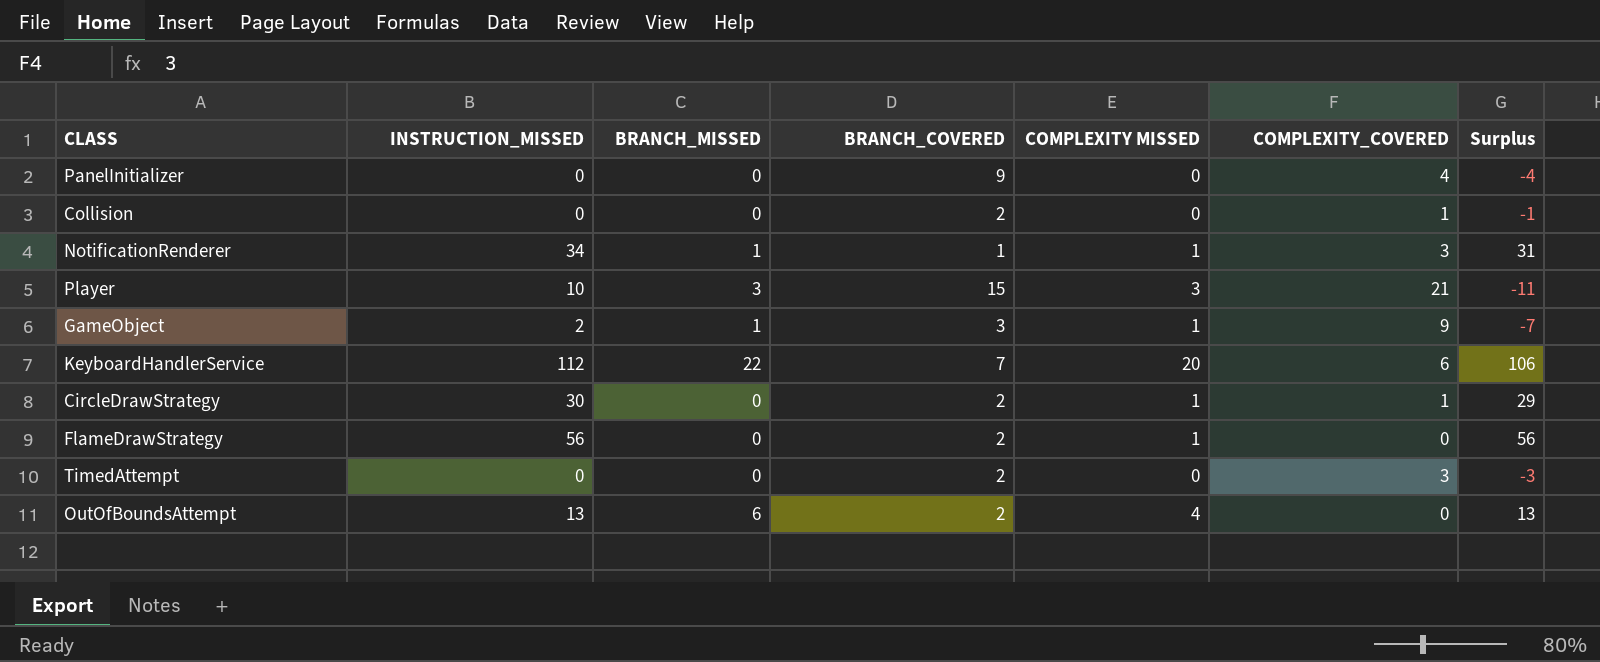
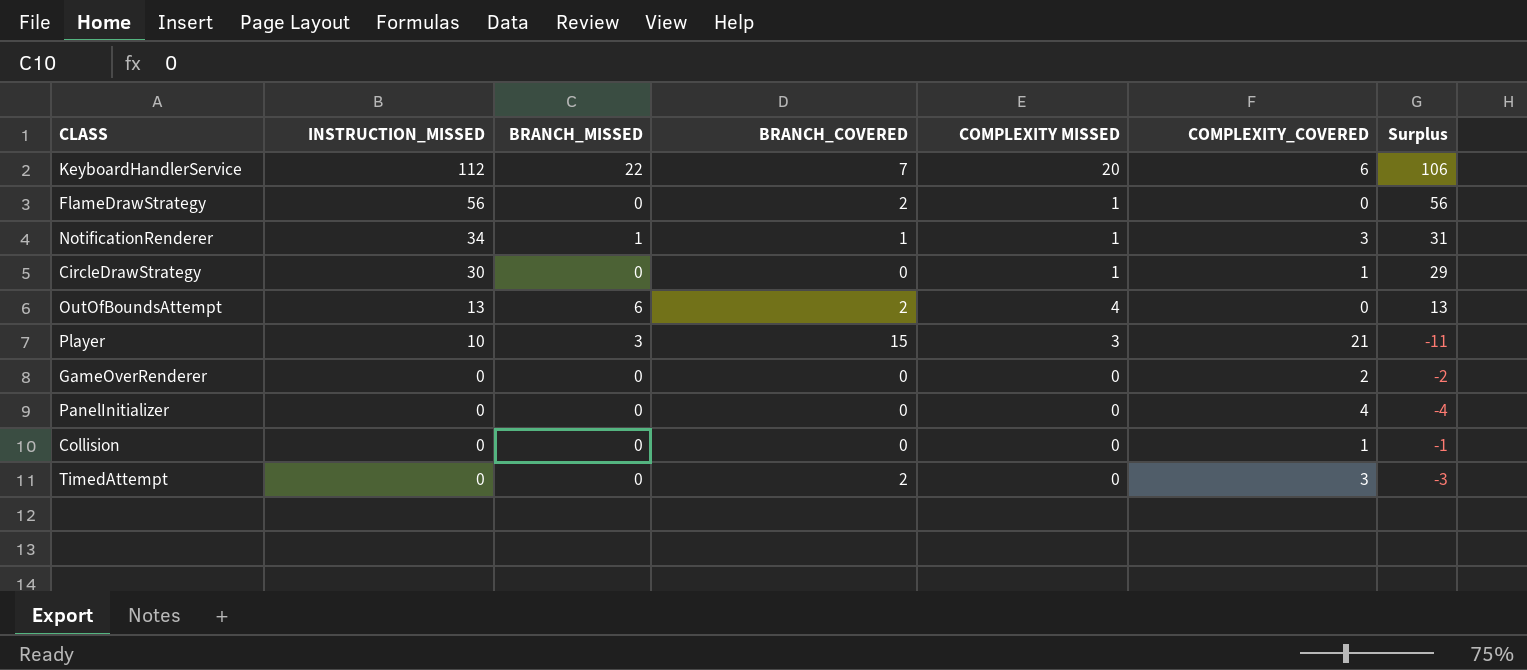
row order: none -> INSTRUCTION_MISSED descending
row GameObject: 2 | 1 | 3 | 1 | 9 | -7 -> none
CircleDrawStrategy | BRANCH_COVERED: 2 -> 0
row GameOverRenderer: none -> 0 | 0 | 0 | 0 | 2 | -2
PanelInitializer | BRANCH_COVERED: 9 -> 0
Collision | BRANCH_COVERED: 2 -> 0

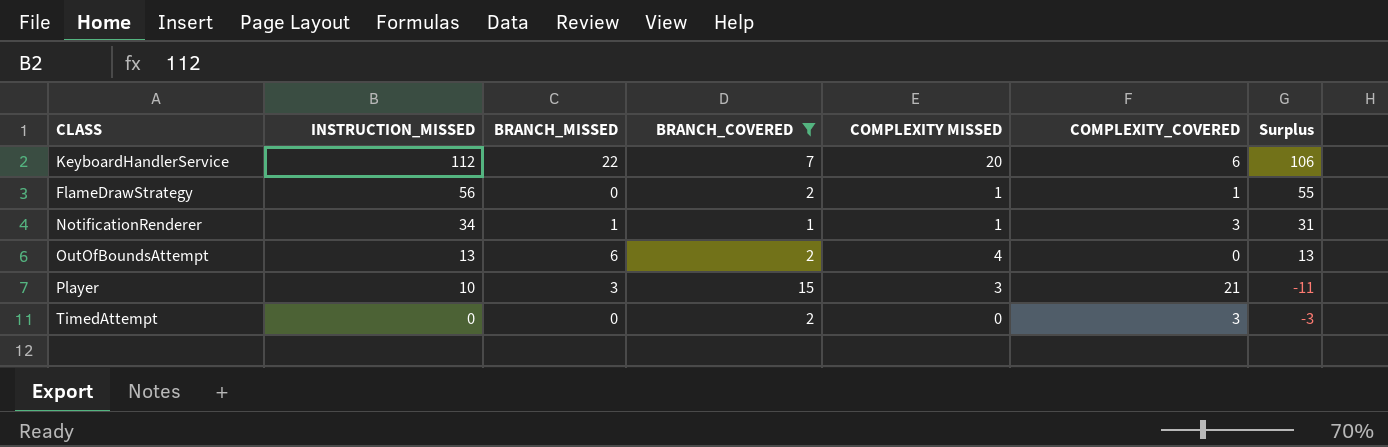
filter: none -> BRANCH_COVERED != 0
FlameDrawStrategy | COMPLEXITY_COVERED: 0 -> 1
FlameDrawStrategy | Surplus: 56 -> 55

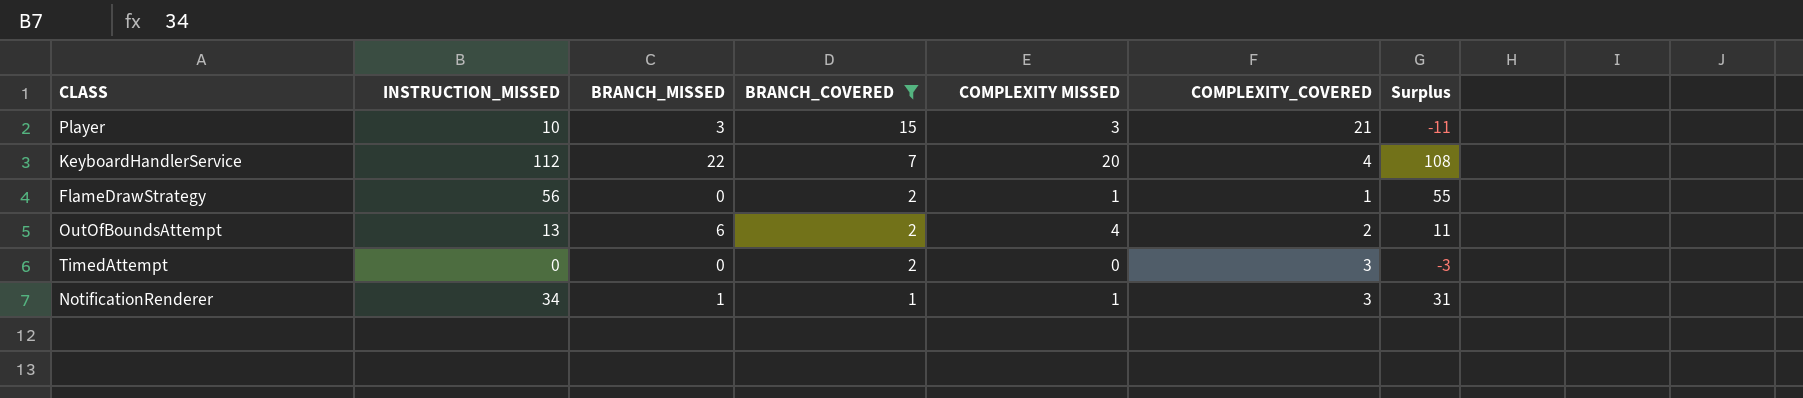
row order: INSTRUCTION_MISSED descending -> BRANCH_COVERED descending
KeyboardHandlerService | COMPLEXITY_COVERED: 6 -> 4
KeyboardHandlerService | Surplus: 106 -> 108
OutOfBoundsAttempt | COMPLEXITY_COVERED: 0 -> 2
OutOfBoundsAttempt | Surplus: 13 -> 11

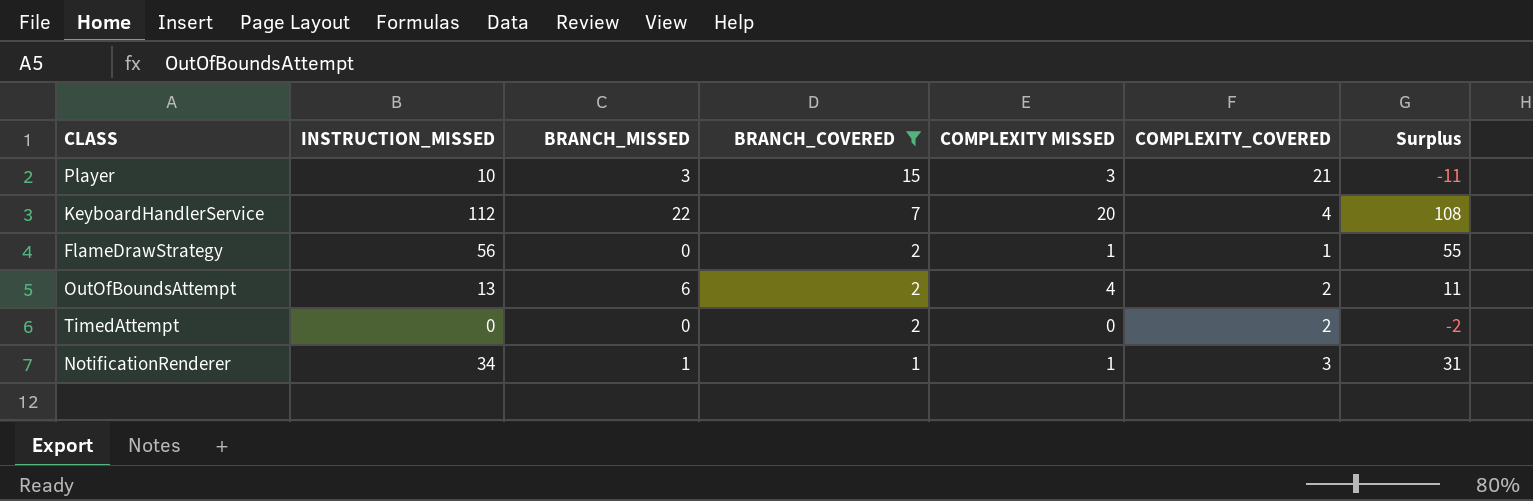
TimedAttempt | COMPLEXITY_COVERED: 3 -> 2
TimedAttempt | Surplus: -3 -> -2

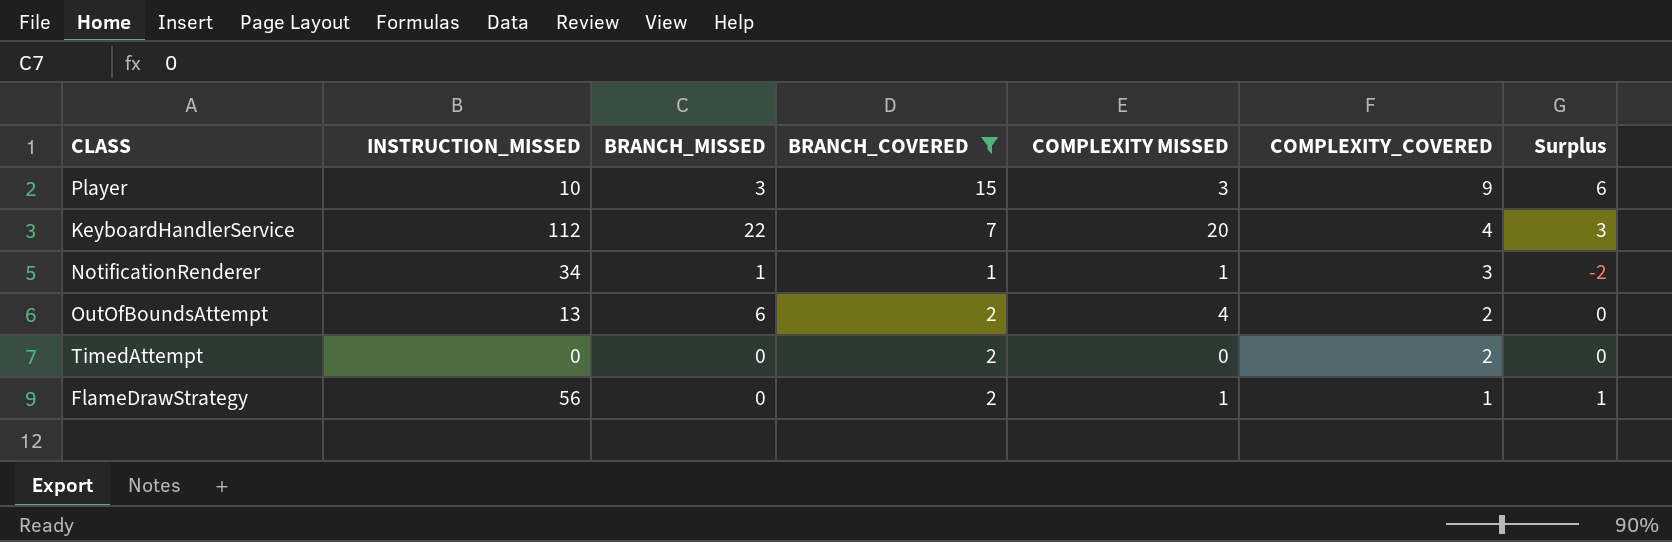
row order: BRANCH_COVERED descending -> COMPLEXITY_COVERED descending
column Surplus | formula: [INSTRUCTION_MISSED] - [COMPLEXITY_COVERED] -> [BRANCH_COVERED] - [COMPLEXITY_COVERED]
Player | COMPLEXITY_COVERED: 21 -> 9

